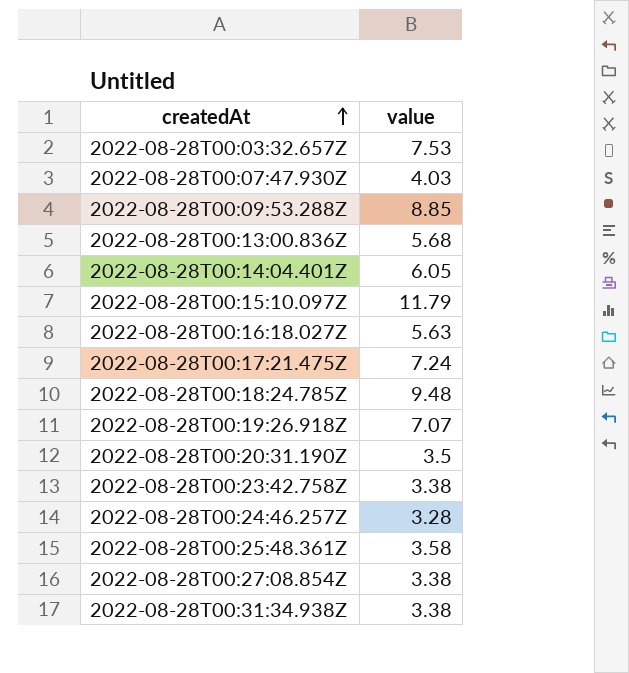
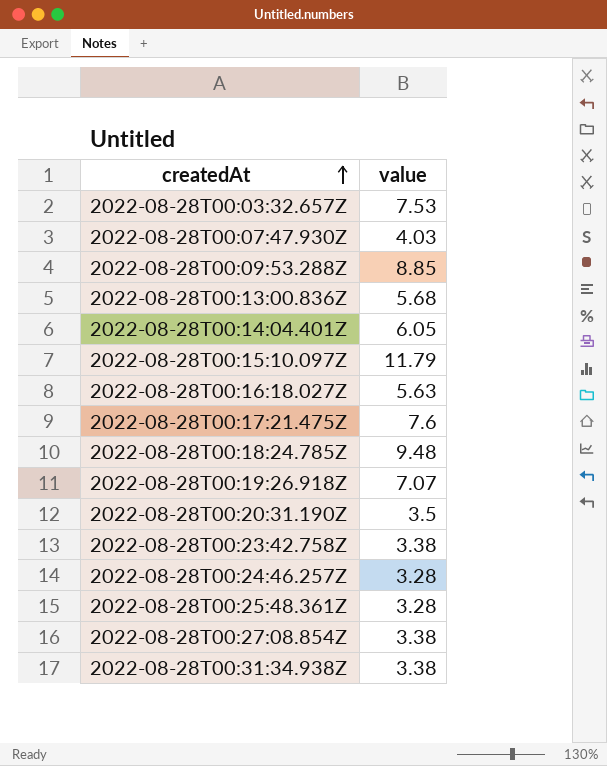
2022-08-28T00:17:21.475Z | value: 7.24 -> 7.6
2022-08-28T00:25:48.361Z | value: 3.58 -> 3.28

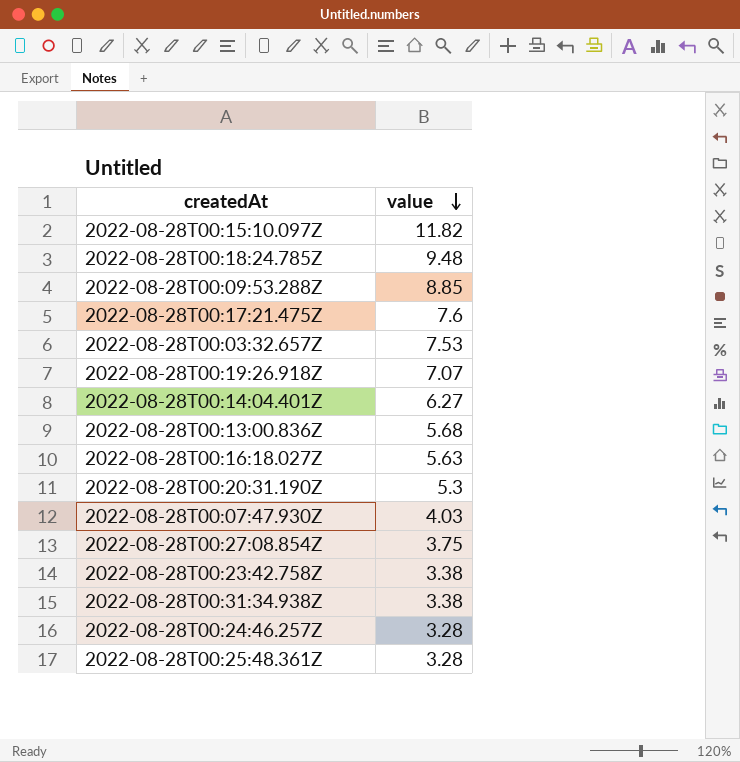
row order: createdAt ascending -> value descending
2022-08-28T00:15:10.097Z | value: 11.79 -> 11.82
2022-08-28T00:14:04.401Z | value: 6.05 -> 6.27
2022-08-28T00:20:31.190Z | value: 3.5 -> 5.3
2022-08-28T00:27:08.854Z | value: 3.38 -> 3.75

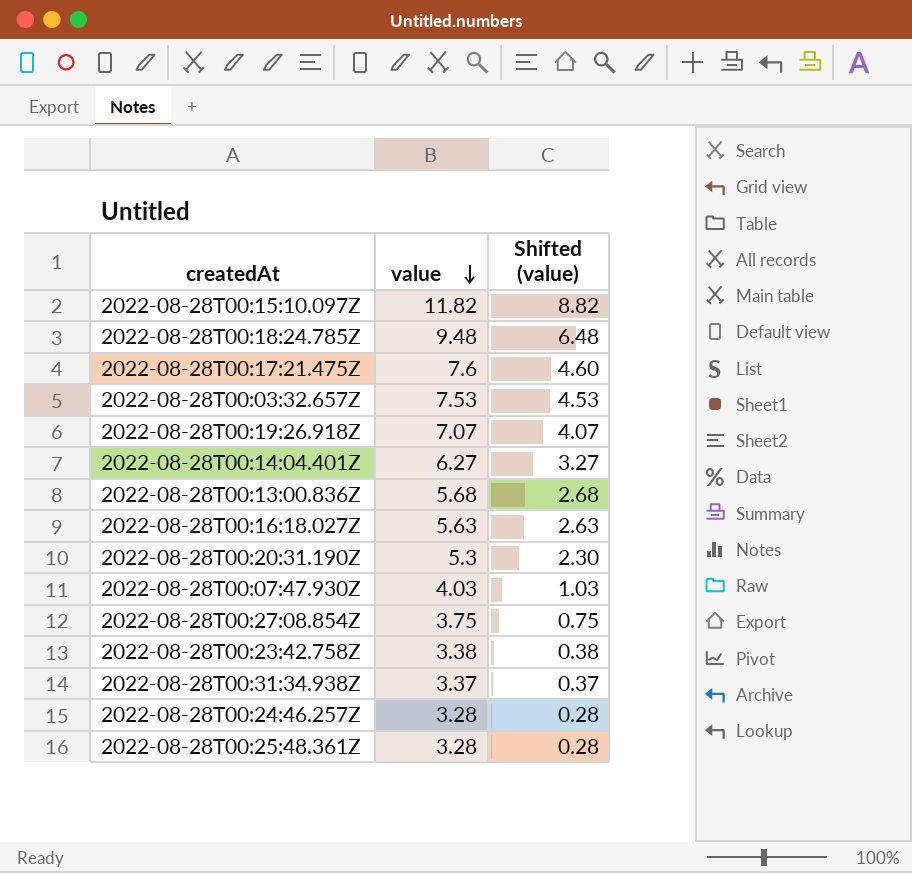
column Shifted (value) | formula: none -> [value] - 3
row 2022-08-28T00:09:53.288Z: 8.85 -> none
2022-08-28T00:31:34.938Z | value: 3.38 -> 3.37

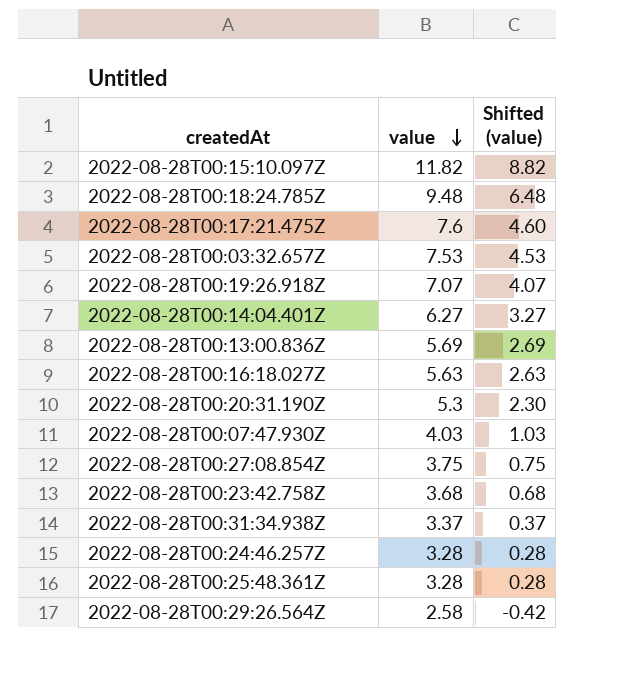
2022-08-28T00:13:00.836Z | value: 5.68 -> 5.69
2022-08-28T00:13:00.836Z | Shifted (value): 2.68 -> 2.69
2022-08-28T00:23:42.758Z | value: 3.38 -> 3.68
2022-08-28T00:23:42.758Z | Shifted (value): 0.38 -> 0.68
row 2022-08-28T00:29:26.564Z: none -> 2.58 | -0.42

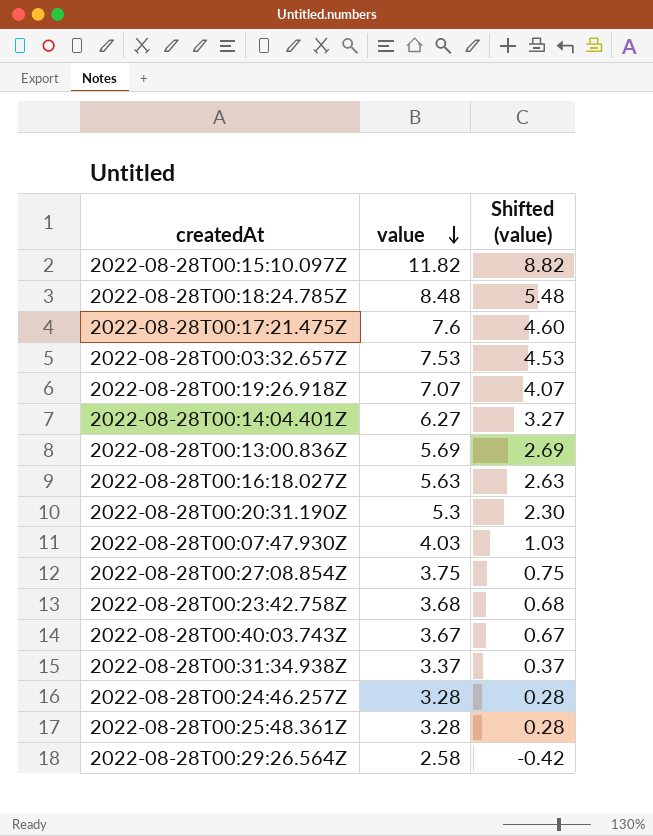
2022-08-28T00:18:24.785Z | value: 9.48 -> 8.48
2022-08-28T00:18:24.785Z | Shifted (value): 6.48 -> 5.48
row 2022-08-28T00:40:03.743Z: none -> 3.67 | 0.67

